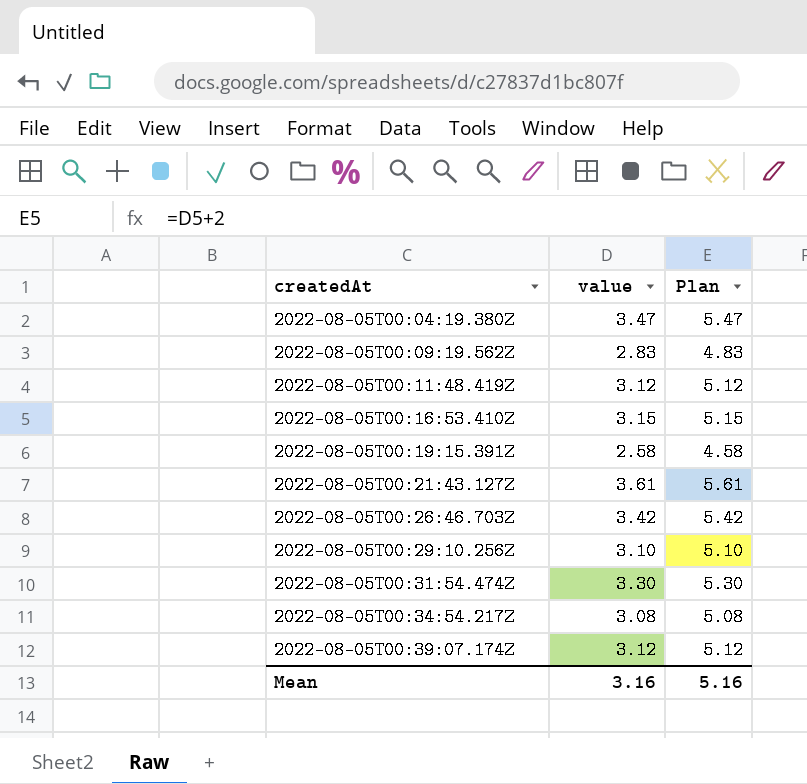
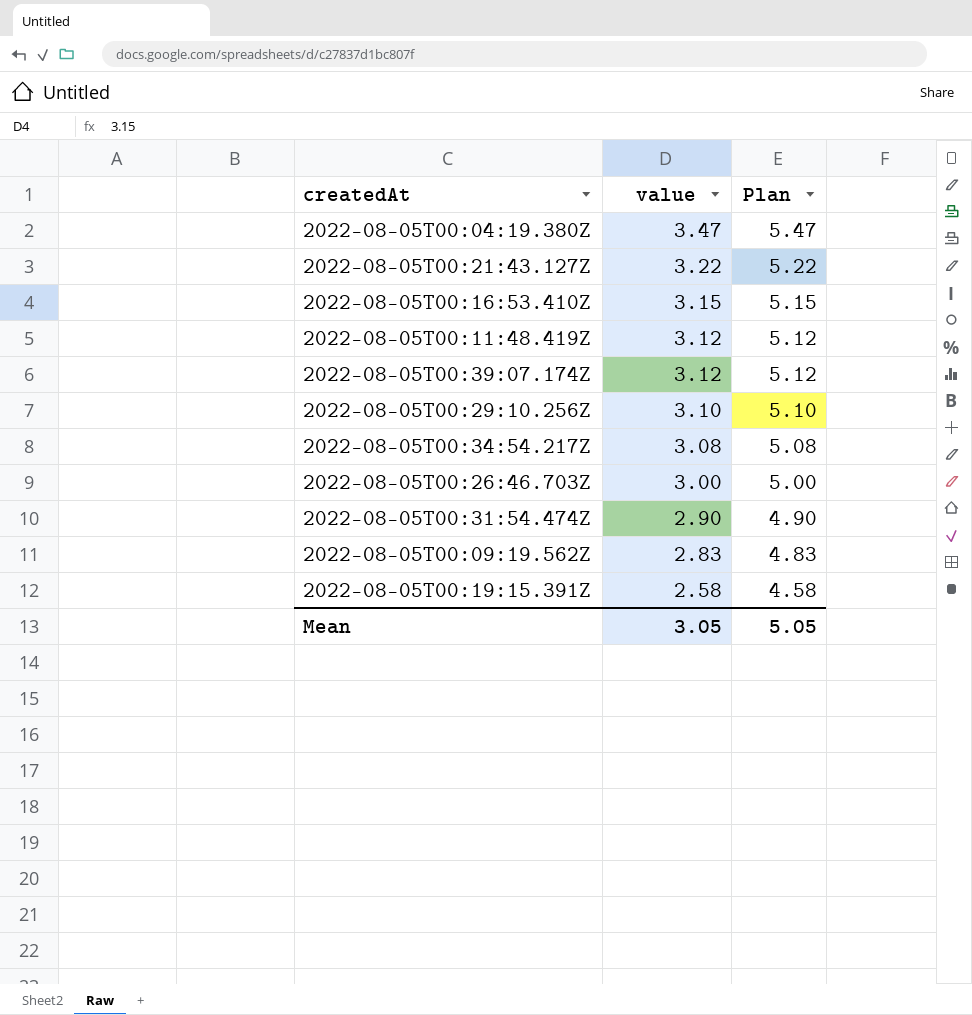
row order: createdAt ascending -> value descending
2022-08-05T00:21:43.127Z | value: 3.61 -> 3.22
2022-08-05T00:21:43.127Z | Plan: 5.61 -> 5.22
2022-08-05T00:26:46.703Z | value: 3.42 -> 3.00
2022-08-05T00:26:46.703Z | Plan: 5.42 -> 5.00
2022-08-05T00:31:54.474Z | value: 3.30 -> 2.90
2022-08-05T00:31:54.474Z | Plan: 5.30 -> 4.90
Mean | value: 3.16 -> 3.05
Mean | Plan: 5.16 -> 5.05

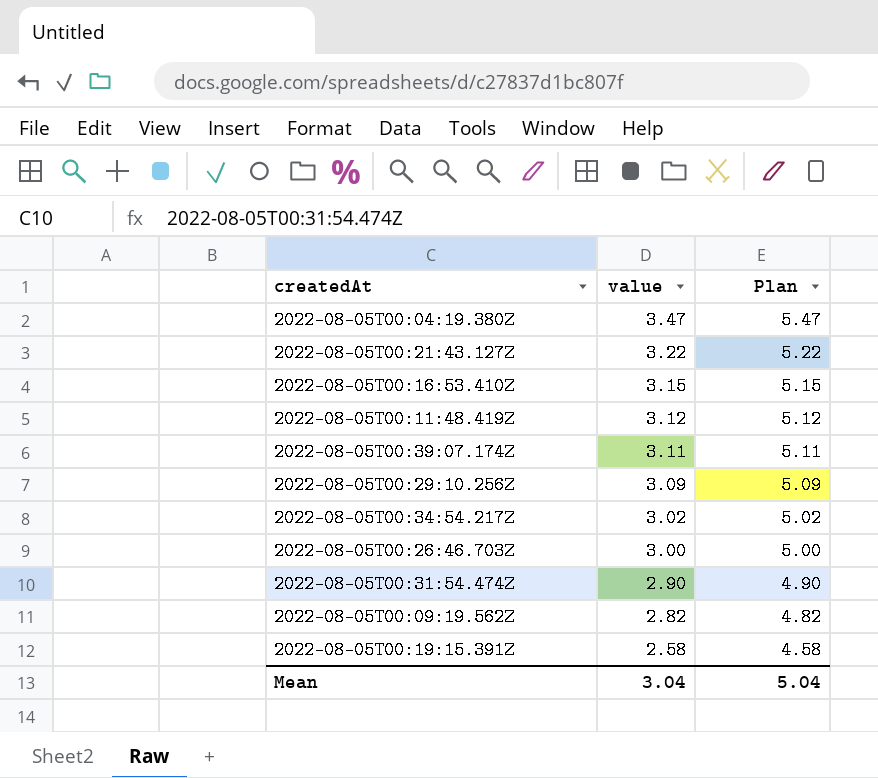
2022-08-05T00:39:07.174Z | value: 3.12 -> 3.11
2022-08-05T00:39:07.174Z | Plan: 5.12 -> 5.11
2022-08-05T00:29:10.256Z | value: 3.10 -> 3.09
2022-08-05T00:29:10.256Z | Plan: 5.10 -> 5.09
2022-08-05T00:34:54.217Z | value: 3.08 -> 3.02
2022-08-05T00:34:54.217Z | Plan: 5.08 -> 5.02
2022-08-05T00:09:19.562Z | value: 2.83 -> 2.82
2022-08-05T00:09:19.562Z | Plan: 4.83 -> 4.82
Mean | value: 3.05 -> 3.04
Mean | Plan: 5.05 -> 5.04

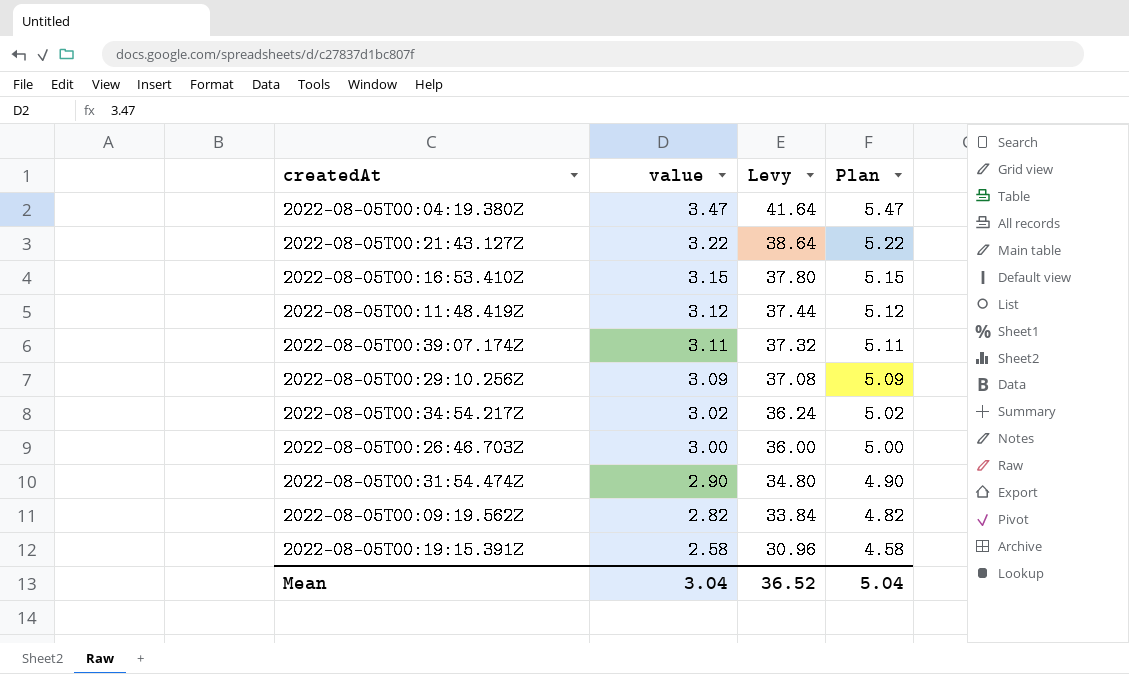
column Levy | formula: none -> [value] * 12

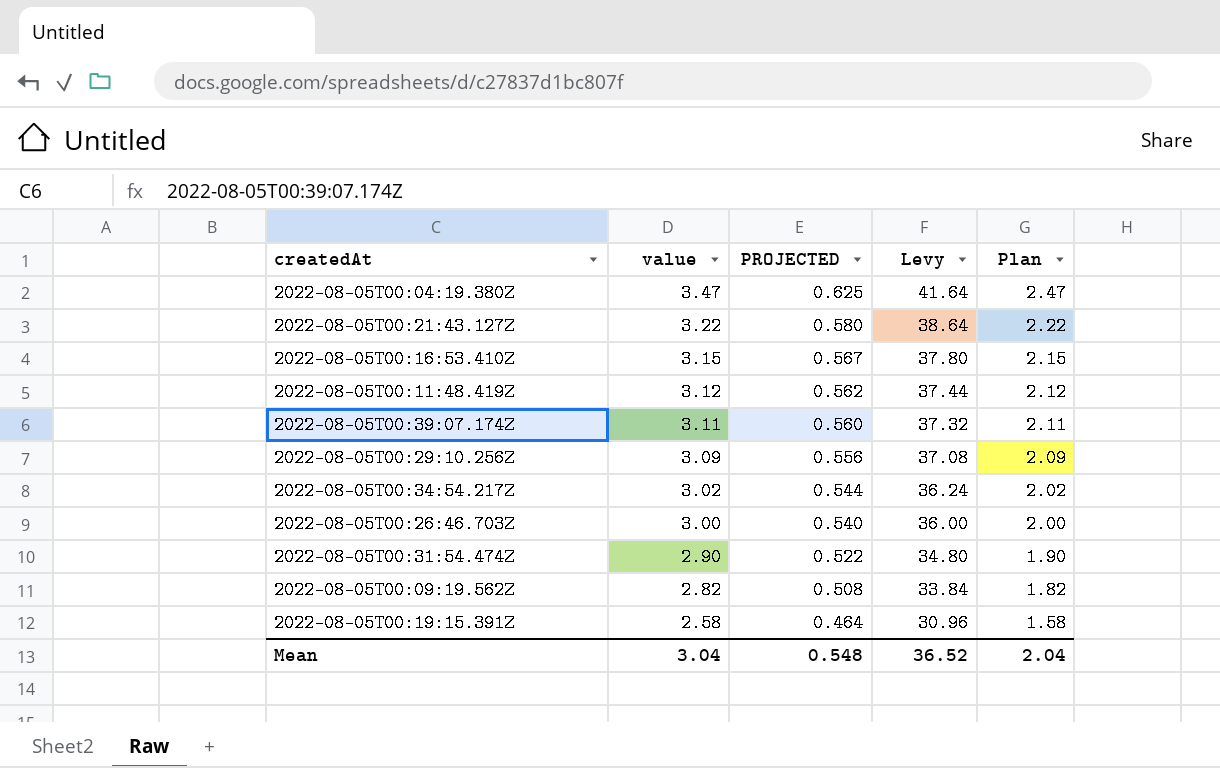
column PROJECTED | formula: none -> [value] * 0.18
column Plan | formula: [value] + 2 -> [value] - 1
Mean | Plan: 5.04 -> 2.04

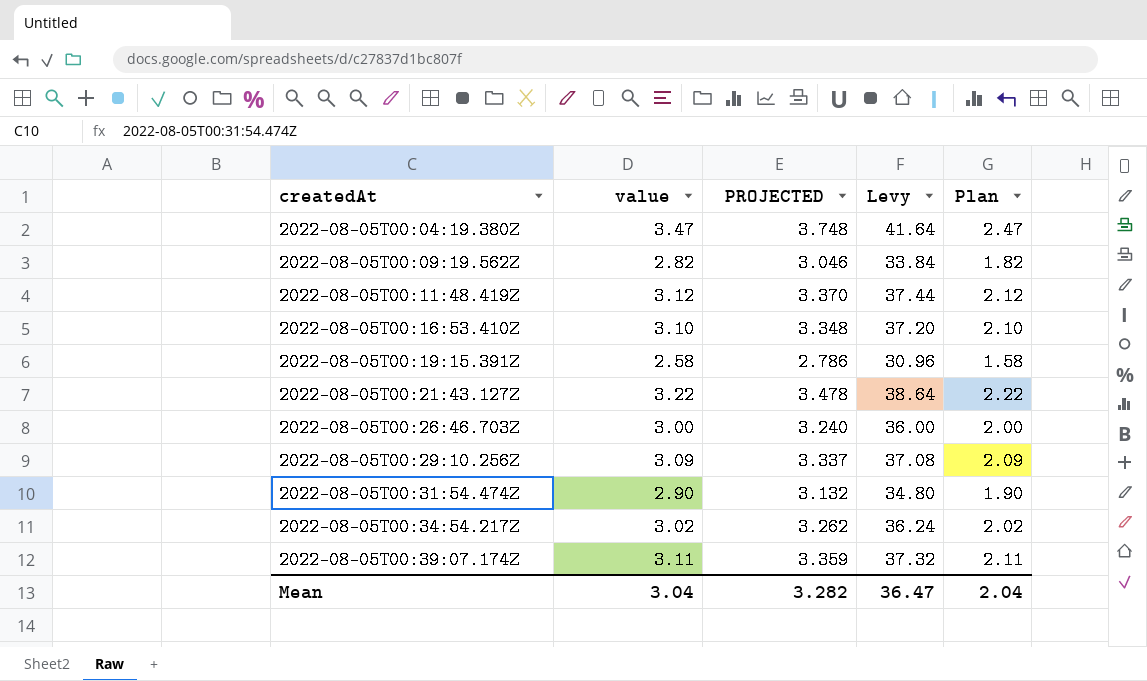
row order: value descending -> createdAt ascending
column PROJECTED | formula: [value] * 0.18 -> [value] * 1.08
2022-08-05T00:16:53.410Z | value: 3.15 -> 3.10
2022-08-05T00:16:53.410Z | Levy: 37.80 -> 37.20
2022-08-05T00:16:53.410Z | Plan: 2.15 -> 2.10
Mean | PROJECTED: 0.548 -> 3.282
Mean | Levy: 36.52 -> 36.47

